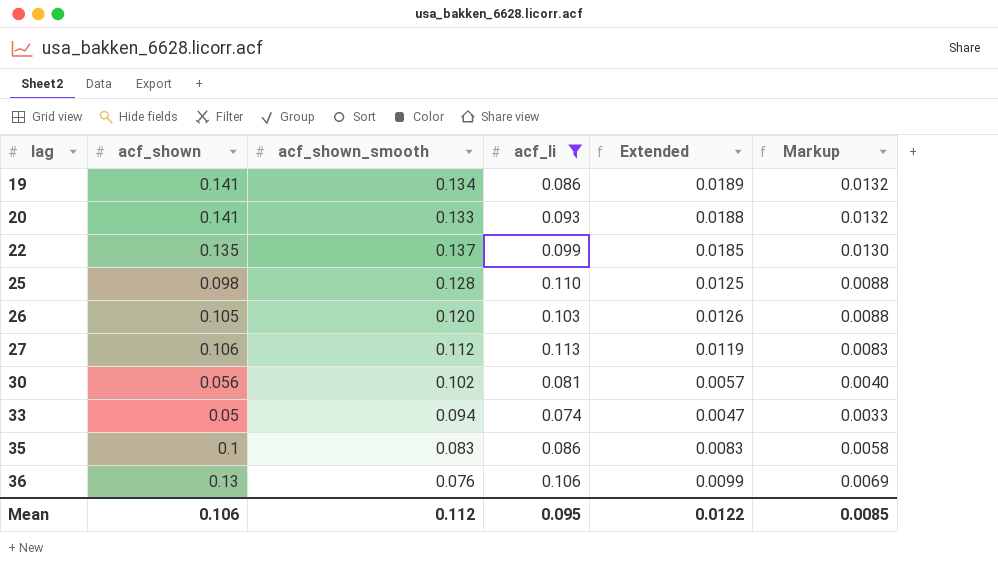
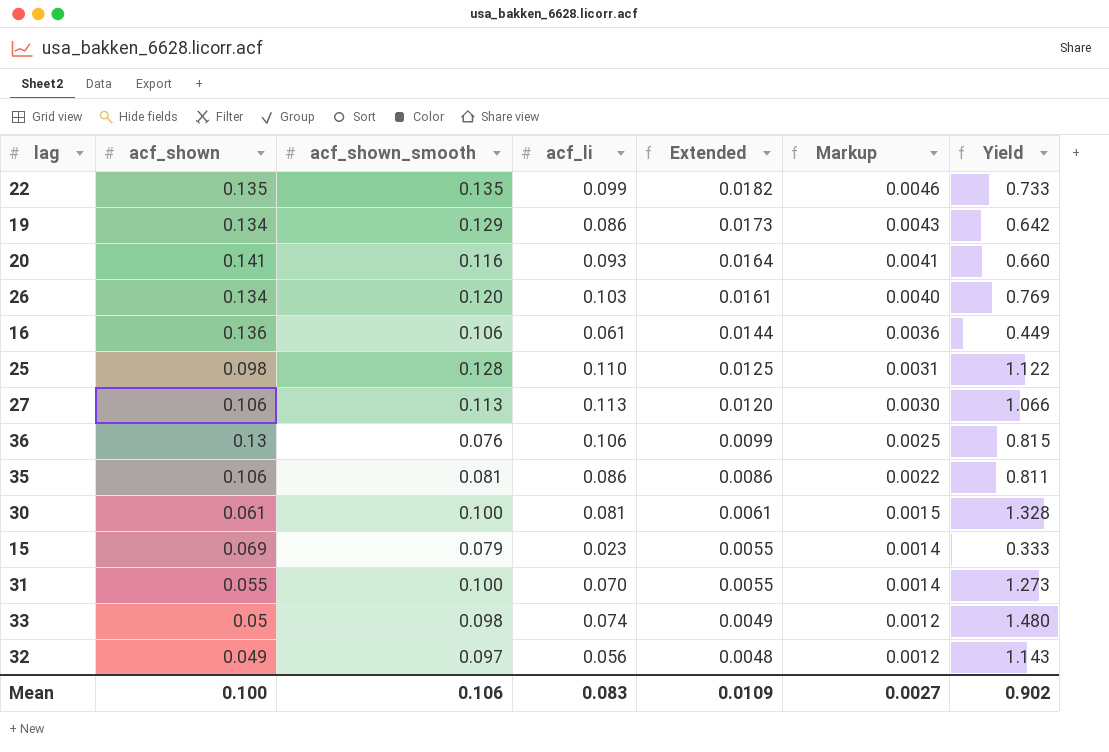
filter: acf_li >= 0.074 -> none
row order: lag ascending -> Extended descending
column Markup | formula: [Extended] * 0.7 -> [Extended] * 0.25
column Yield | formula: none -> [acf_li] / [acf_shown]
22 | acf_shown_smooth: 0.137 -> 0.135
22 | Extended: 0.0185 -> 0.0182
19 | acf_shown: 0.141 -> 0.134
19 | acf_shown_smooth: 0.134 -> 0.129
19 | Extended: 0.0189 -> 0.0173
20 | acf_shown_smooth: 0.133 -> 0.116
20 | Extended: 0.0188 -> 0.0164
26 | acf_shown: 0.105 -> 0.134
26 | Extended: 0.0126 -> 0.0161
27 | acf_shown_smooth: 0.112 -> 0.113
27 | Extended: 0.0119 -> 0.0120
35 | acf_shown: 0.1 -> 0.106
35 | acf_shown_smooth: 0.083 -> 0.081
35 | Extended: 0.0083 -> 0.0086
30 | acf_shown: 0.056 -> 0.061
30 | acf_shown_smooth: 0.102 -> 0.100
30 | Extended: 0.0057 -> 0.0061
33 | acf_shown_smooth: 0.094 -> 0.098
33 | Extended: 0.0047 -> 0.0049
Mean | acf_shown: 0.106 -> 0.100
Mean | acf_shown_smooth: 0.112 -> 0.106
Mean | acf_li: 0.095 -> 0.083
Mean | Extended: 0.0122 -> 0.0109
Mean | Markup: 0.0085 -> 0.0027

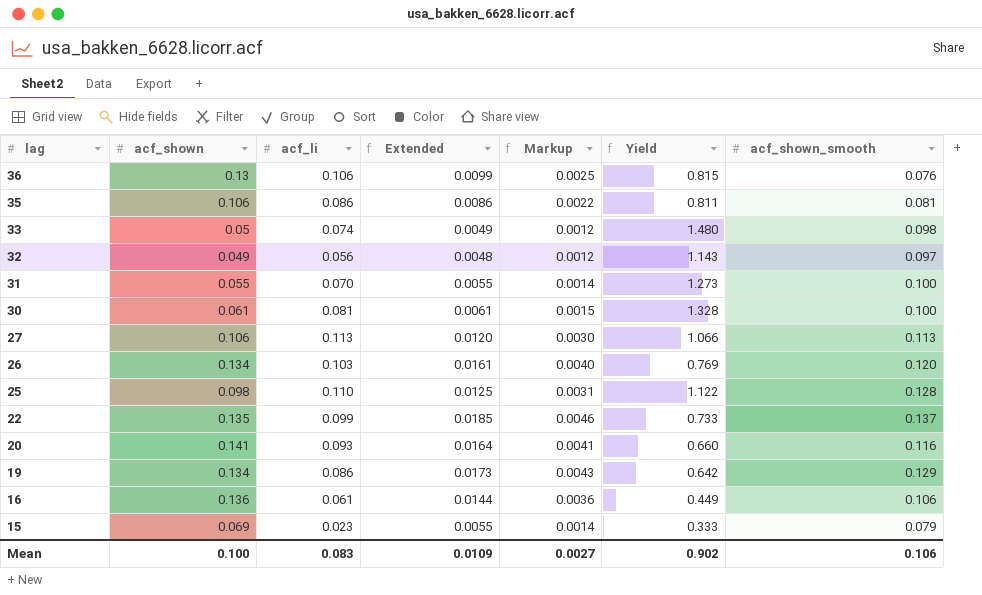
row order: Extended descending -> lag descending
column acf_shown_smooth | position: 3 -> 7
22 | Extended: 0.0182 -> 0.0185
22 | acf_shown_smooth: 0.135 -> 0.137

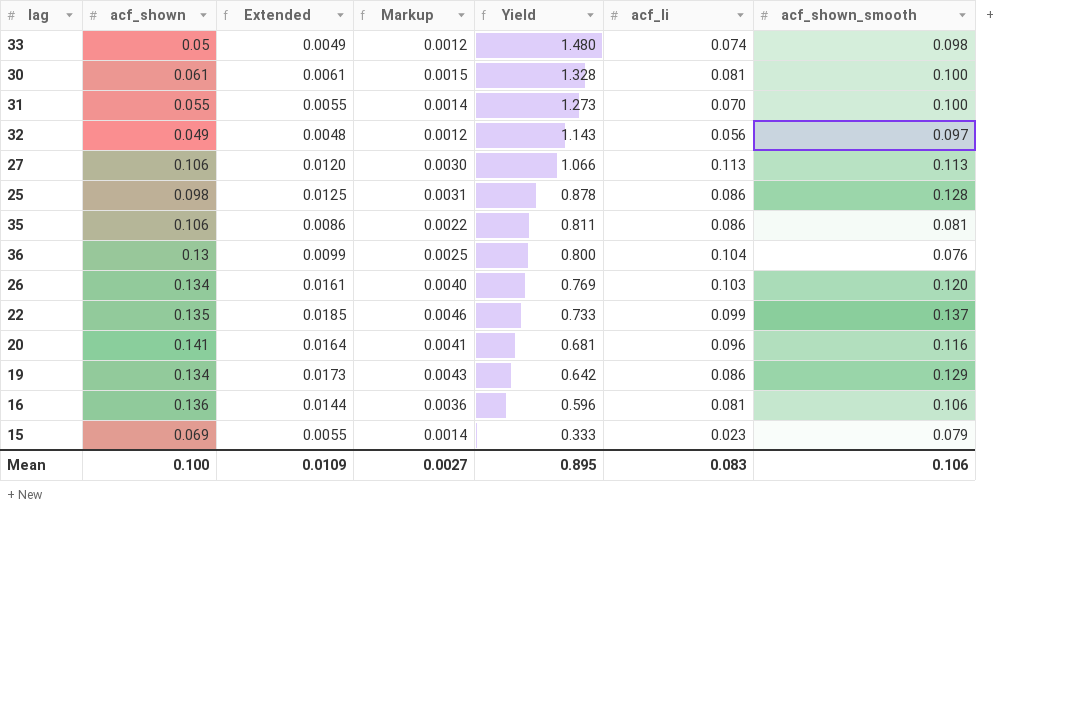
row order: lag descending -> Yield descending
column acf_li | position: 3 -> 6
25 | Yield: 1.122 -> 0.878
25 | acf_li: 0.110 -> 0.086
36 | Yield: 0.815 -> 0.800
36 | acf_li: 0.106 -> 0.104
20 | Yield: 0.660 -> 0.681
20 | acf_li: 0.093 -> 0.096
16 | Yield: 0.449 -> 0.596
16 | acf_li: 0.061 -> 0.081
Mean | Yield: 0.902 -> 0.895

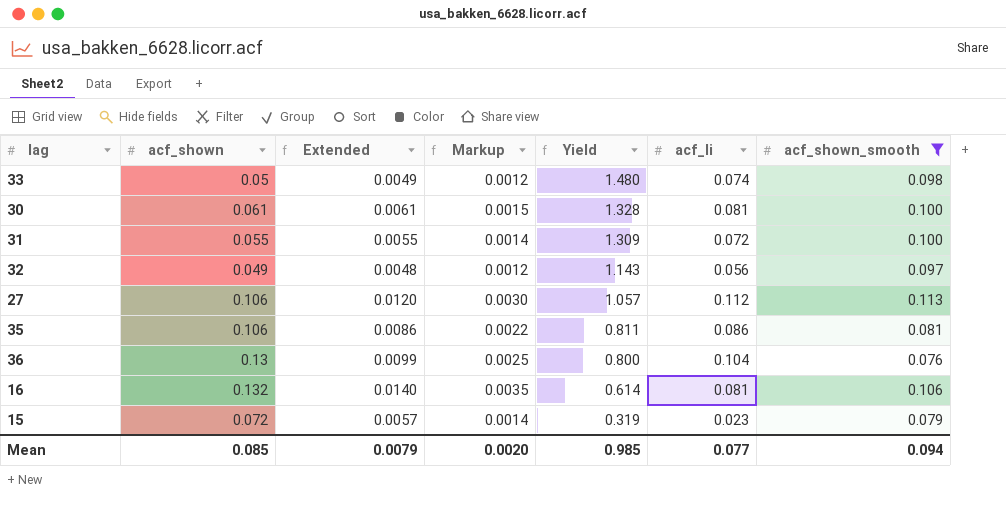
filter: none -> acf_shown_smooth <= 0.113
31 | Yield: 1.273 -> 1.309
31 | acf_li: 0.070 -> 0.072
27 | Yield: 1.066 -> 1.057
27 | acf_li: 0.113 -> 0.112
16 | acf_shown: 0.136 -> 0.132
16 | Extended: 0.0144 -> 0.0140
16 | Markup: 0.0036 -> 0.0035
16 | Yield: 0.596 -> 0.614
15 | acf_shown: 0.069 -> 0.072
15 | Extended: 0.0055 -> 0.0057
15 | Yield: 0.333 -> 0.319
Mean | acf_shown: 0.100 -> 0.085
Mean | Extended: 0.0109 -> 0.0079
Mean | Markup: 0.0027 -> 0.0020
Mean | Yield: 0.895 -> 0.985
Mean | acf_li: 0.083 -> 0.077
Mean | acf_shown_smooth: 0.106 -> 0.094

